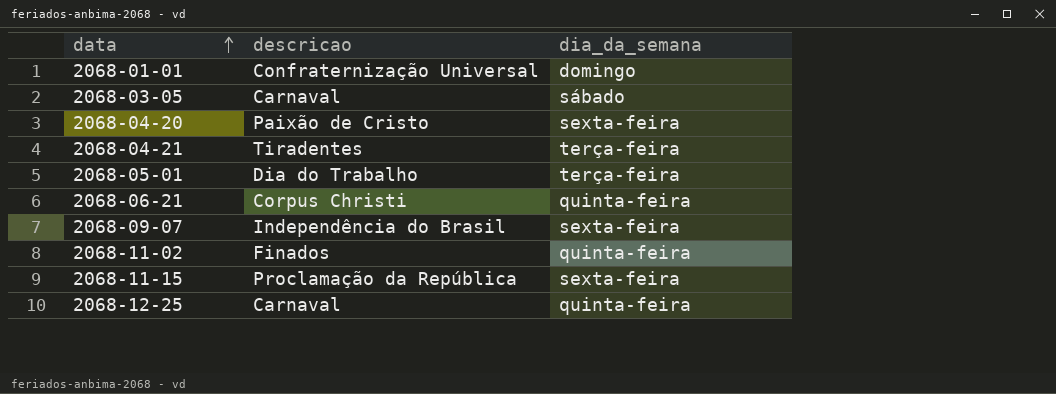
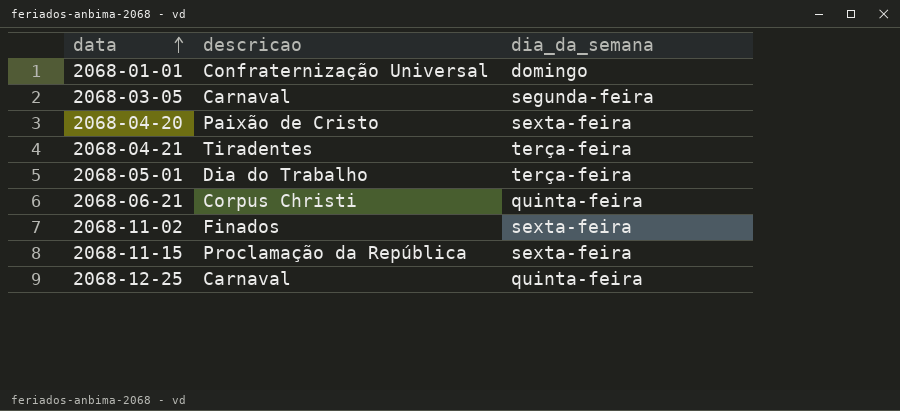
row 2068-09-07: Independência do Brasil | sexta-feira -> none
2068-03-05 | dia_da_semana: sábado -> segunda-feira
2068-11-02 | dia_da_semana: quinta-feira -> sexta-feira

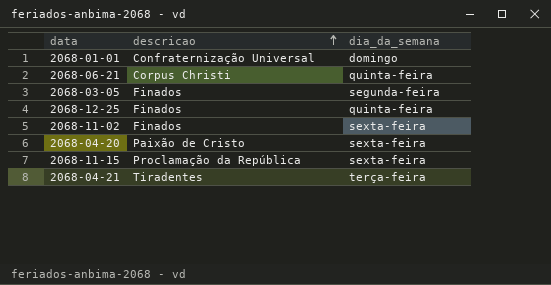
row order: data ascending -> descricao ascending
row 2068-05-01: Dia do Trabalho | terça-feira -> none
2068-03-05 | descricao: Carnaval -> Finados
2068-12-25 | descricao: Carnaval -> Finados

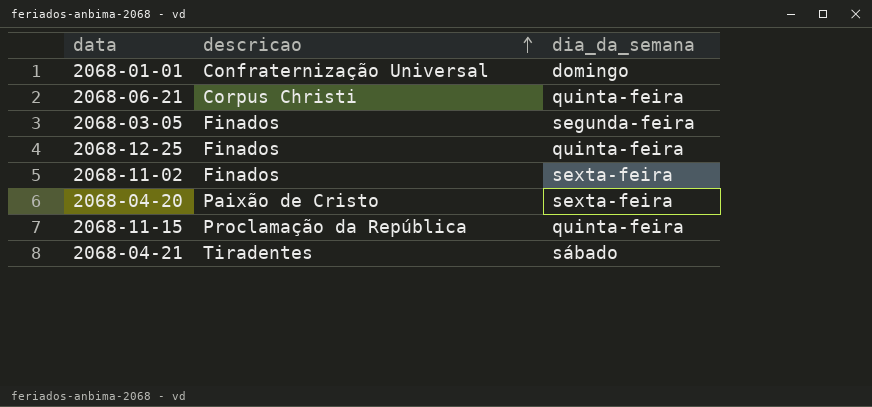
2068-11-15 | dia_da_semana: sexta-feira -> quinta-feira
2068-04-21 | dia_da_semana: terça-feira -> sábado

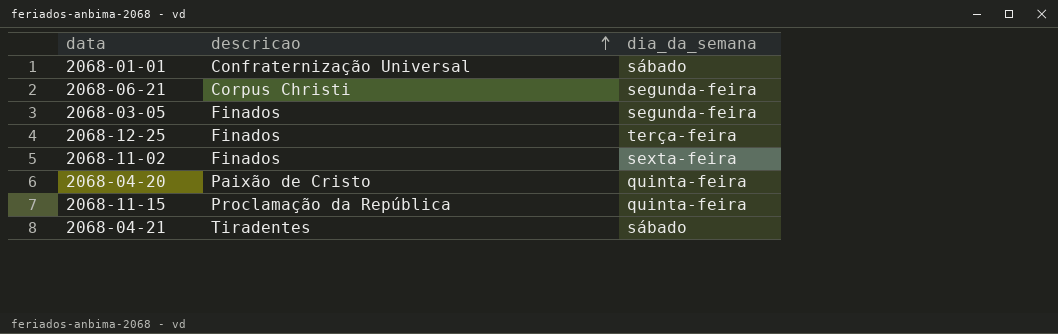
2068-01-01 | dia_da_semana: domingo -> sábado
2068-06-21 | dia_da_semana: quinta-feira -> segunda-feira
2068-12-25 | dia_da_semana: quinta-feira -> terça-feira
2068-04-20 | dia_da_semana: sexta-feira -> quinta-feira

